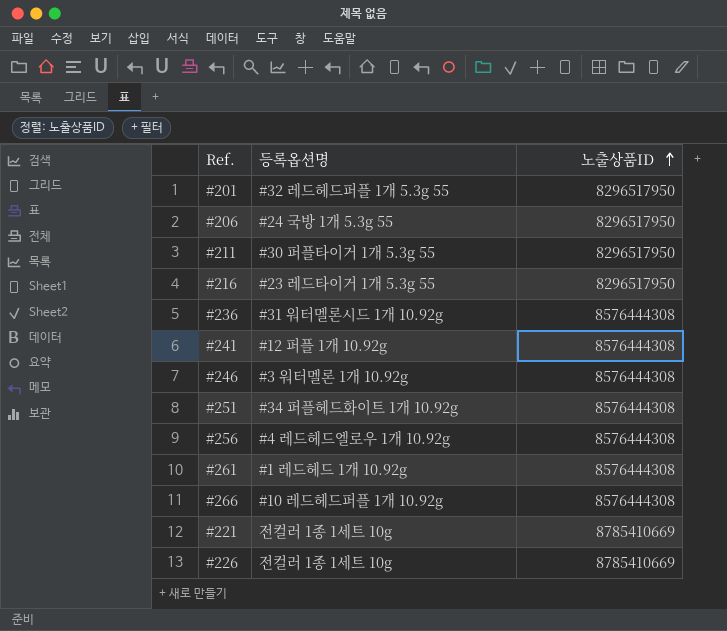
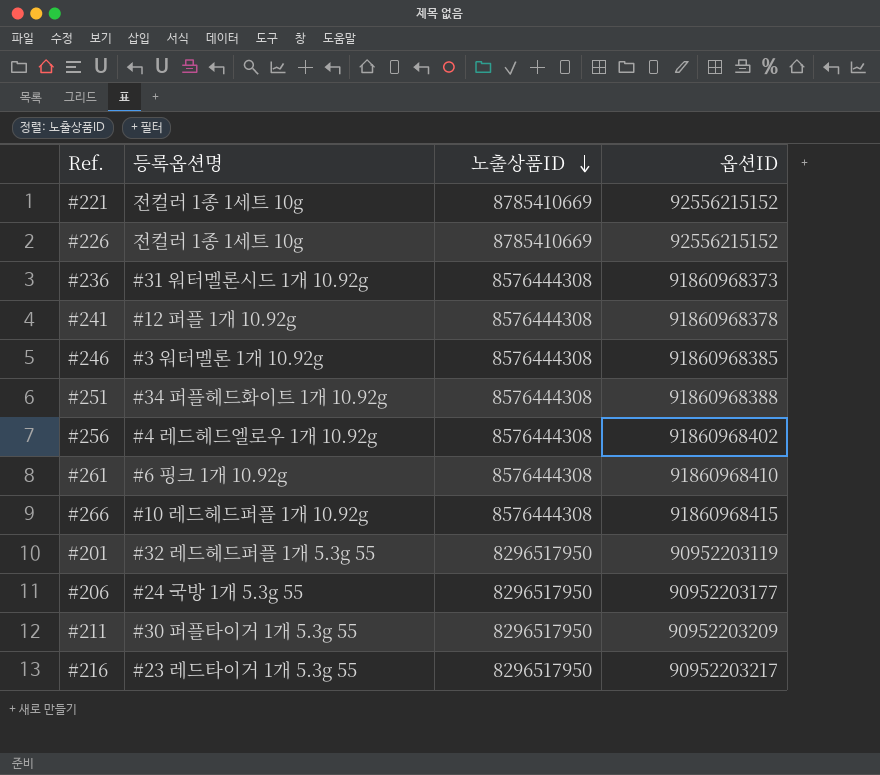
row order: 노출상품ID ascending -> 노출상품ID descending
column 옵션ID | position: none -> 4
#261 | 등록옵션명: #1 레드헤드 1개 10.92g -> #6 핑크 1개 10.92g

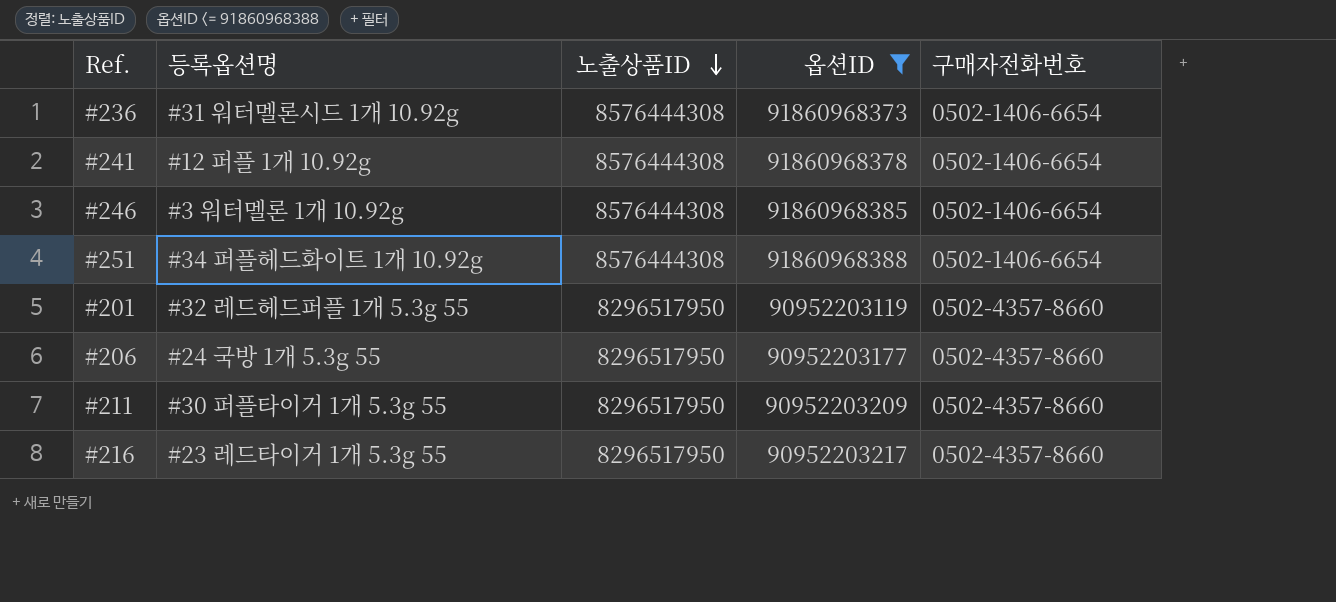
filter: none -> 옵션ID <= 91860968388
column 구매자전화번호 | position: none -> 5

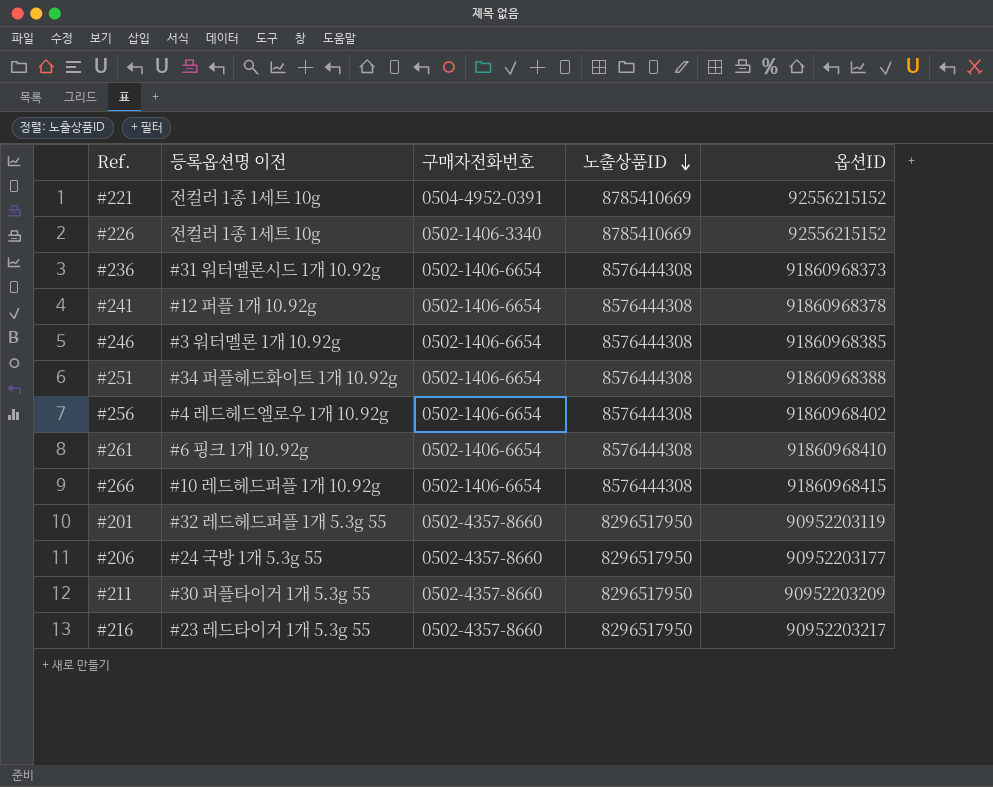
filter: 옵션ID <= 91860968388 -> none
column name: 등록옵션명 -> 등록옵션명 이전
column 구매자전화번호 | position: 5 -> 3

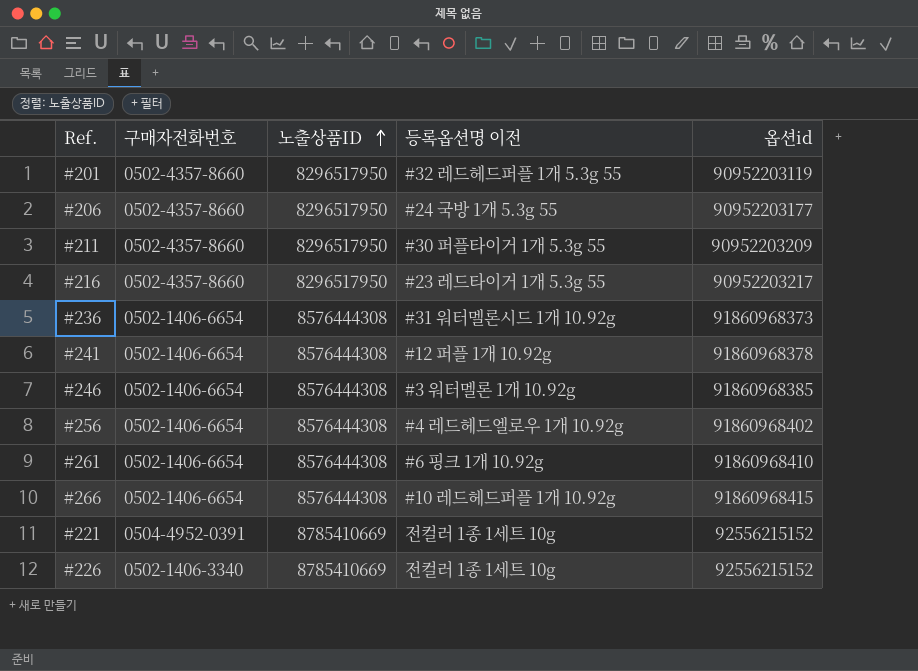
row order: 노출상품ID descending -> 노출상품ID ascending
column 등록옵션명 이전 | position: 2 -> 4
column name: 옵션ID -> 옵션id
row #251: #34 퍼플헤드화이트 1개 10.92g | 0502-1406-6654 | 8576444308 | 91860968388 -> none

